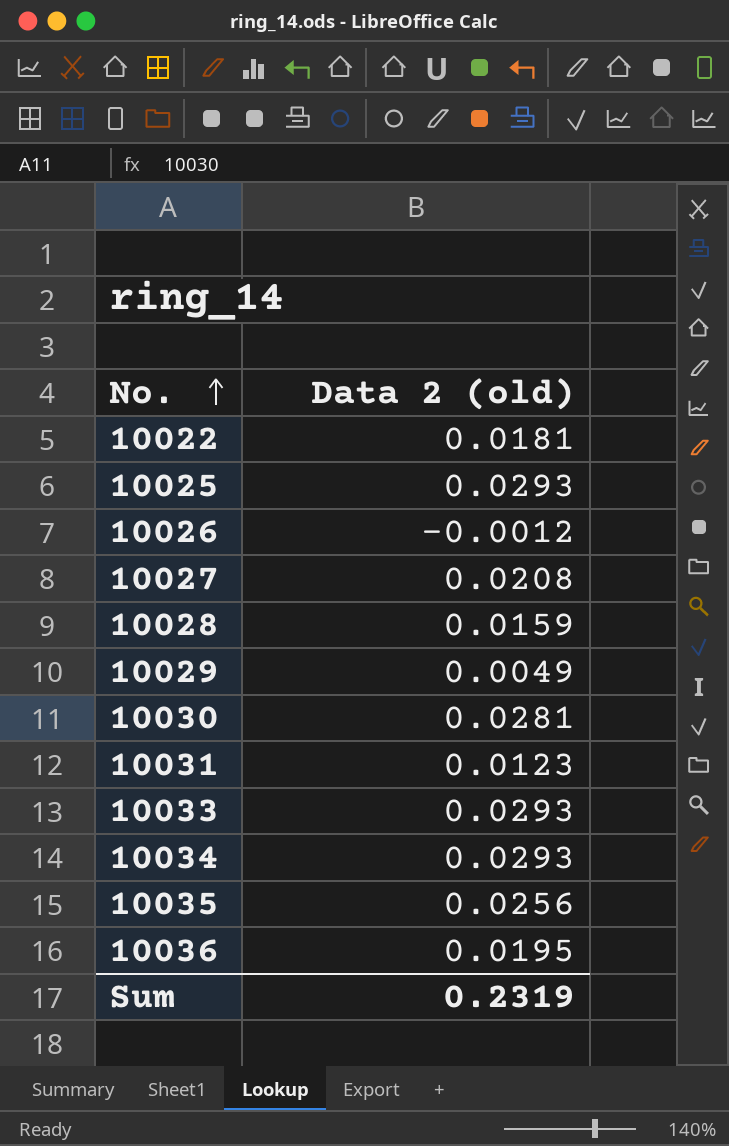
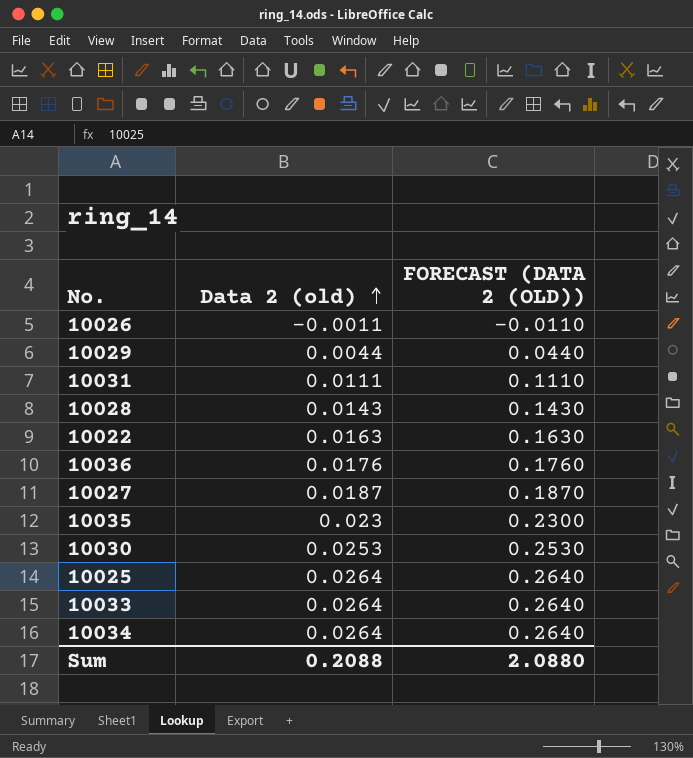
row order: No. ascending -> Data 2 (old) ascending
column FORECAST (DATA 2 (OLD)) | formula: none -> [Data 2 (old)] * 10
10026 | Data 2 (old): -0.0012 -> -0.0011
10029 | Data 2 (old): 0.0049 -> 0.0044
10031 | Data 2 (old): 0.0123 -> 0.0111
10028 | Data 2 (old): 0.0159 -> 0.0143
10022 | Data 2 (old): 0.0181 -> 0.0163
10036 | Data 2 (old): 0.0195 -> 0.0176
10027 | Data 2 (old): 0.0208 -> 0.0187
10035 | Data 2 (old): 0.0256 -> 0.023
10030 | Data 2 (old): 0.0281 -> 0.0253
10025 | Data 2 (old): 0.0293 -> 0.0264
10033 | Data 2 (old): 0.0293 -> 0.0264
10034 | Data 2 (old): 0.0293 -> 0.0264
Sum | Data 2 (old): 0.2319 -> 0.2088

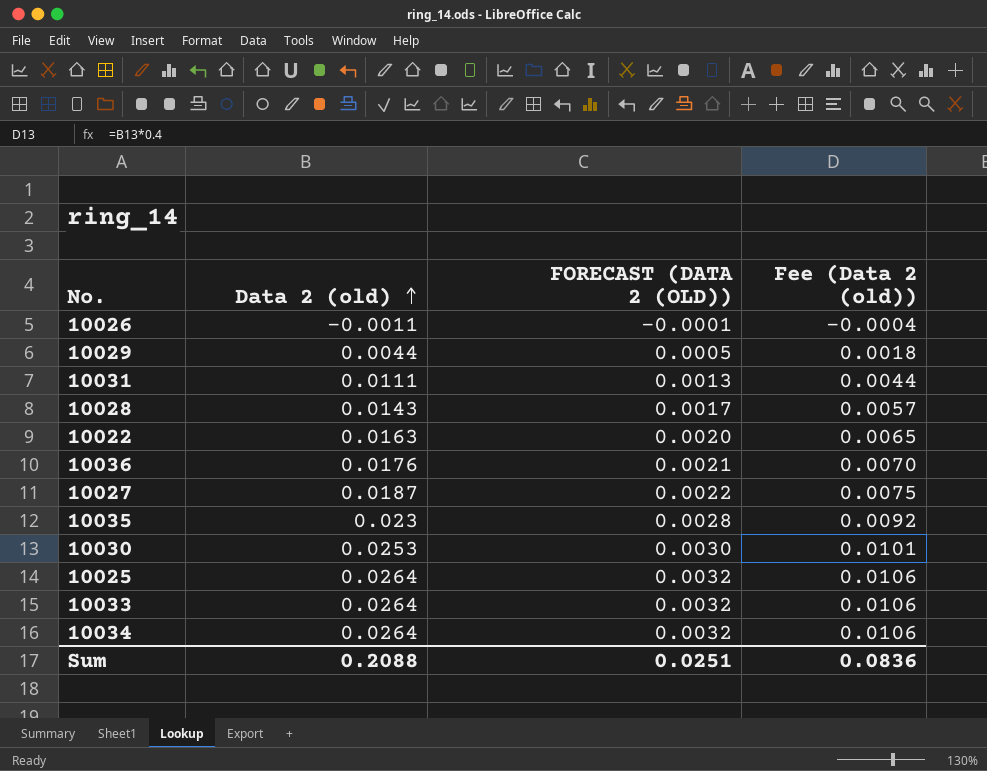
column FORECAST (DATA 2 (OLD)) | formula: [Data 2 (old)] * 10 -> [Data 2 (old)] * 0.12
column Fee (Data 2 (old)) | formula: none -> [Data 2 (old)] * 0.4
Sum | FORECAST (DATA 2 (OLD)): 2.0880 -> 0.0251

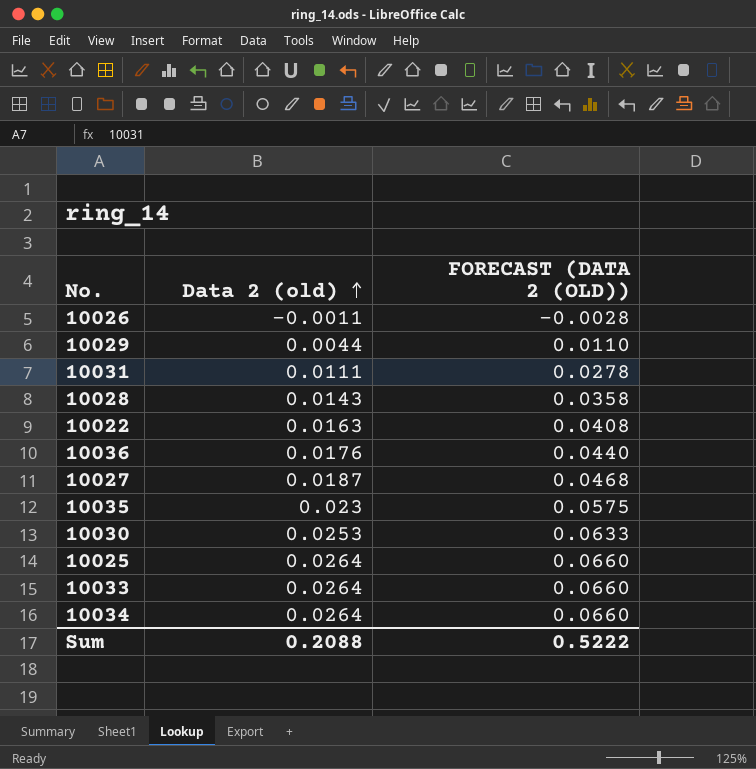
column Fee (Data 2 (old)) | formula: [Data 2 (old)] * 0.4 -> none
column FORECAST (DATA 2 (OLD)) | formula: [Data 2 (old)] * 0.12 -> [Data 2 (old)] * 2.5
Sum | FORECAST (DATA 2 (OLD)): 0.0251 -> 0.5222

